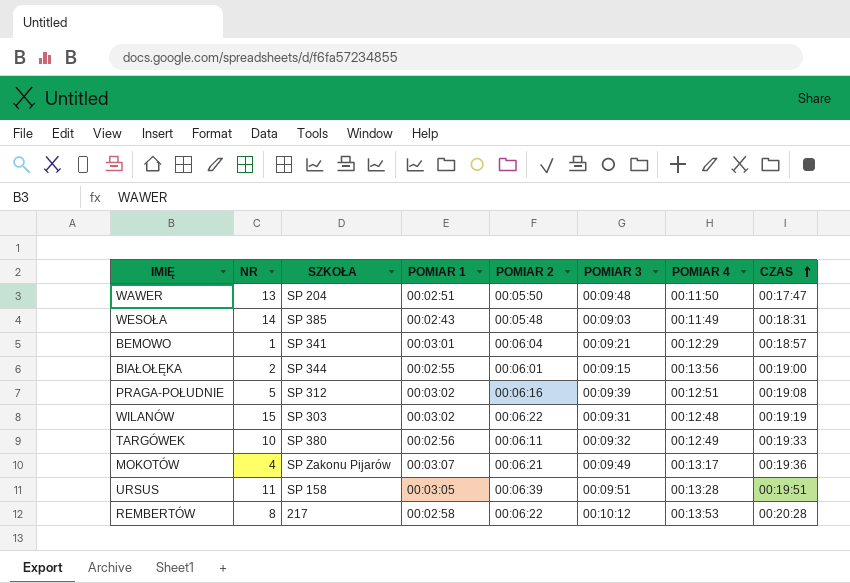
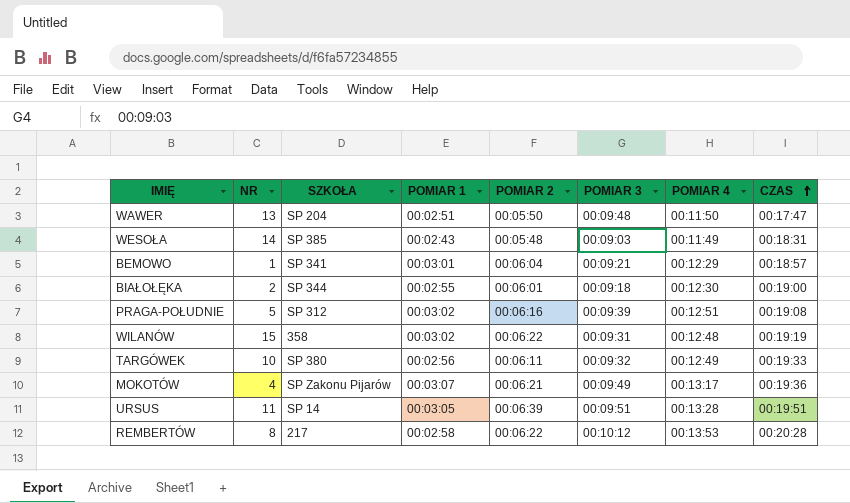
BIAŁOŁĘKA | POMIAR 3: 00:09:15 -> 00:09:18
BIAŁOŁĘKA | POMIAR 4: 00:13:56 -> 00:12:30
WILANÓW | SZKOŁA: SP 303 -> 358
URSUS | SZKOŁA: SP 158 -> SP 14

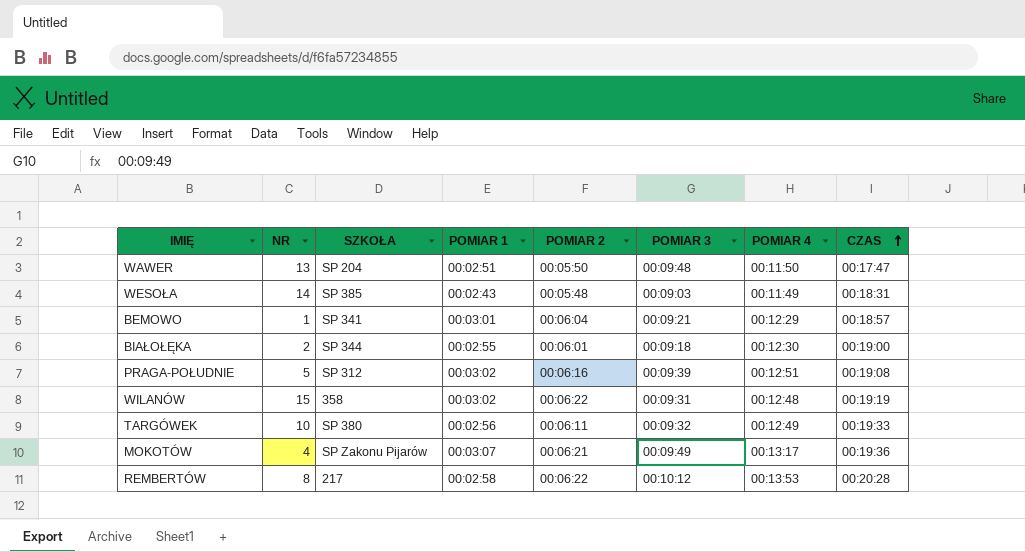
row URSUS: 11 | SP 14 | 00:03:05 | 00:06:39 | 00:09:51 | 00:13:28 | 00:19:51 -> none

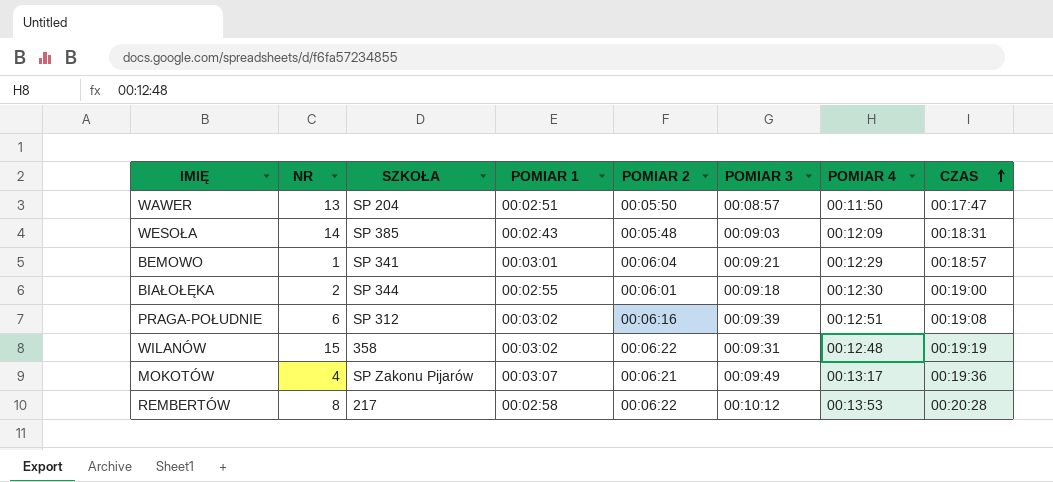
row TARGÓWEK: 10 | SP 380 | 00:02:56 | 00:06:11 | 00:09:32 | 00:12:49 | 00:19:33 -> none
WAWER | POMIAR 3: 00:09:48 -> 00:08:57
WESOŁA | POMIAR 4: 00:11:49 -> 00:12:09
PRAGA-POŁUDNIE | NR: 5 -> 6

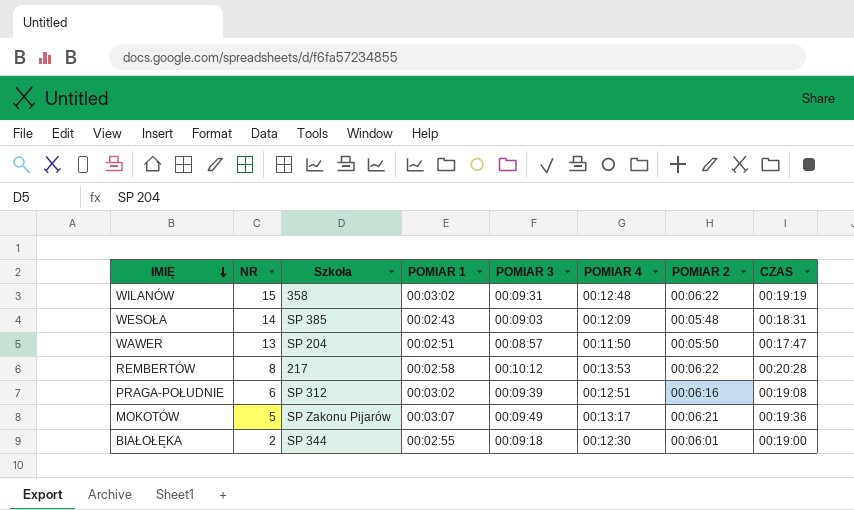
row order: CZAS ascending -> IMIĘ descending
column name: SZKOŁA -> Szkoła
column POMIAR 2 | position: 5 -> 7
row BEMOWO: 1 | SP 341 | 00:03:01 | 00:06:04 | 00:09:21 | 00:12:29 | 00:18:57 -> none
MOKOTÓW | NR: 4 -> 5

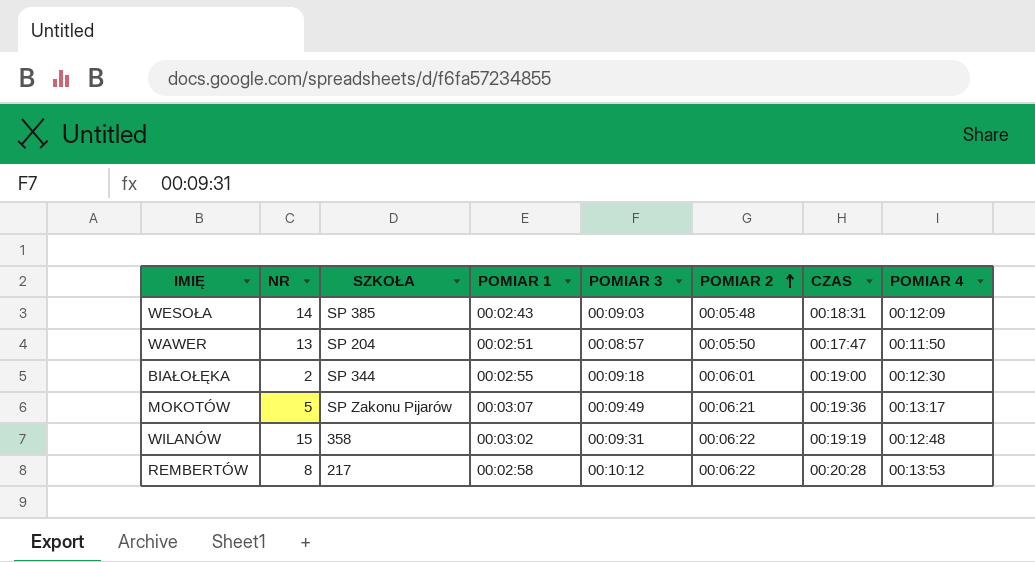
row order: IMIĘ descending -> POMIAR 2 ascending
column name: Szkoła -> SZKOŁA
column POMIAR 4 | position: 6 -> 8
row PRAGA-POŁUDNIE: 6 | SP 312 | 00:03:02 | 00:09:39 | 00:12:51 | 00:06:16 | 00:19:08 -> none

